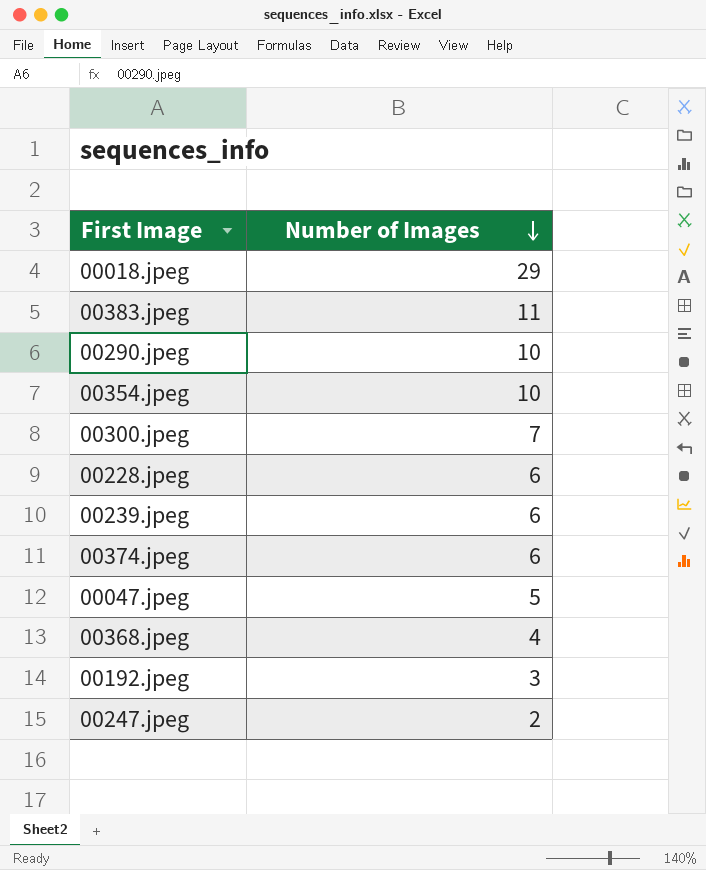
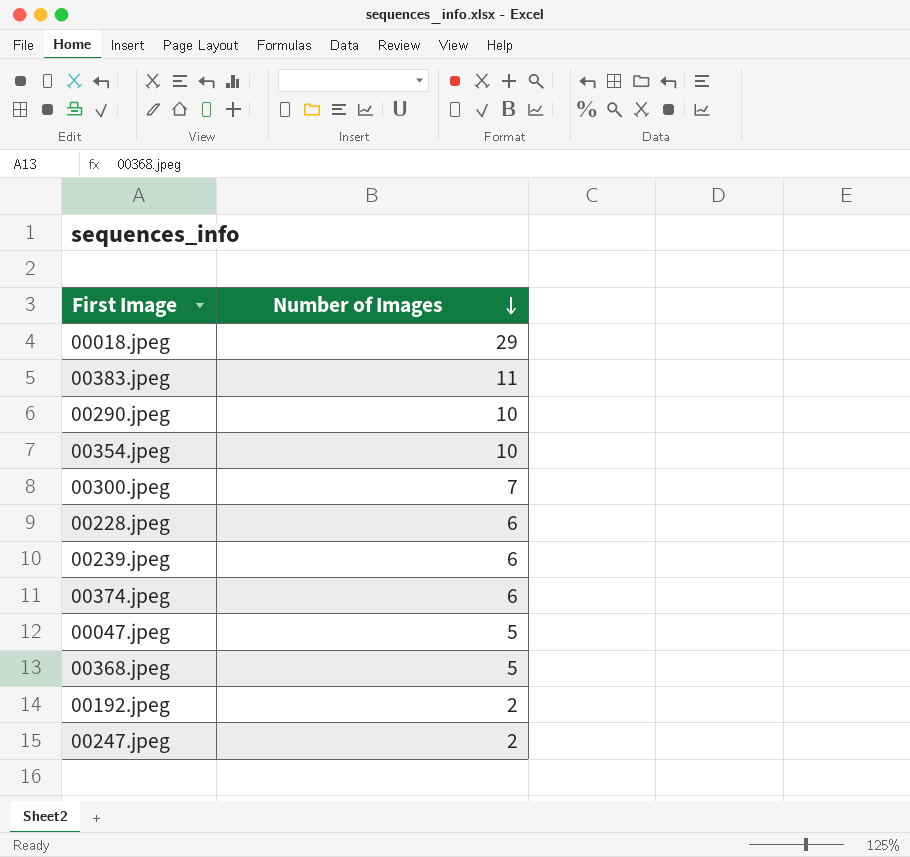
00368.jpeg | Number of Images: 4 -> 5
00192.jpeg | Number of Images: 3 -> 2

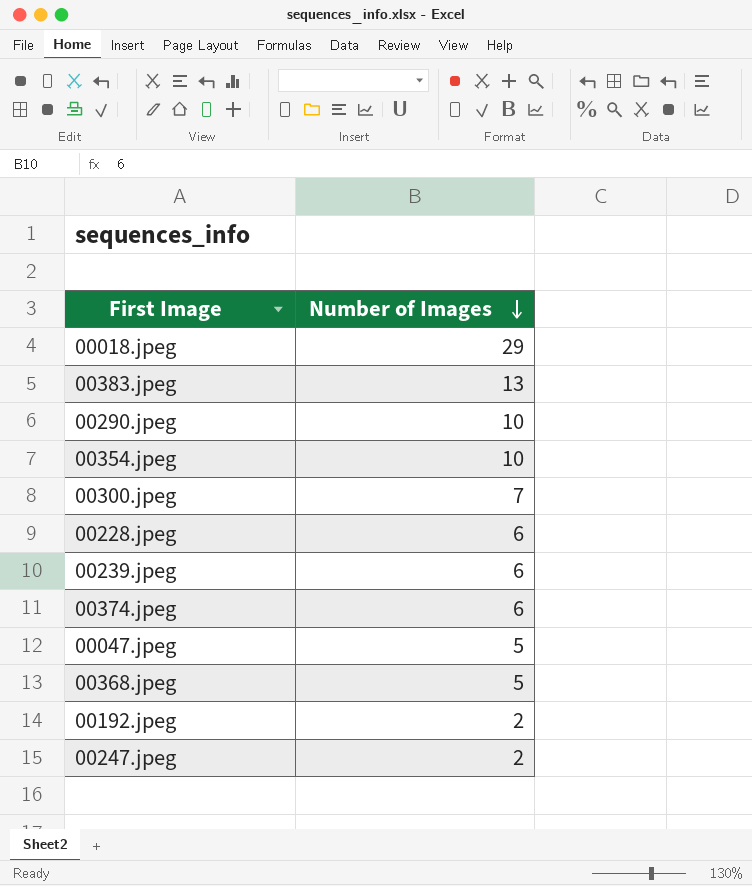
00383.jpeg | Number of Images: 11 -> 13

